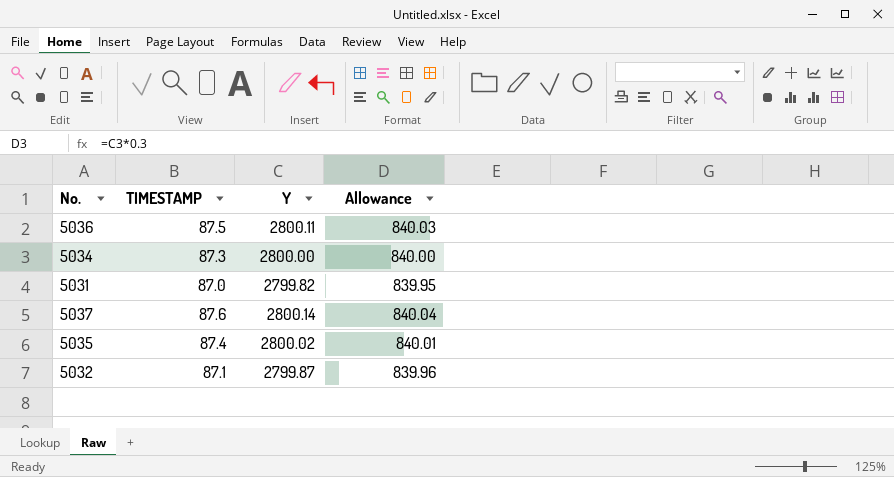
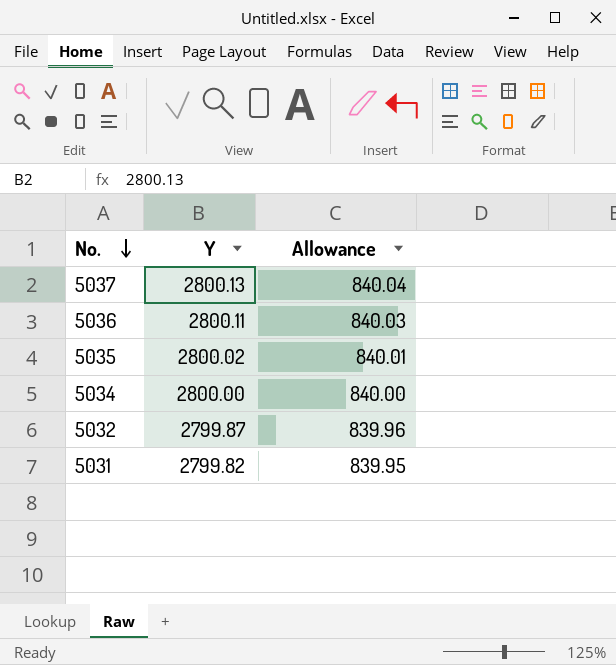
row order: none -> No. descending
column TIMESTAMP | position: 2 -> none
5037 | Y: 2800.14 -> 2800.13

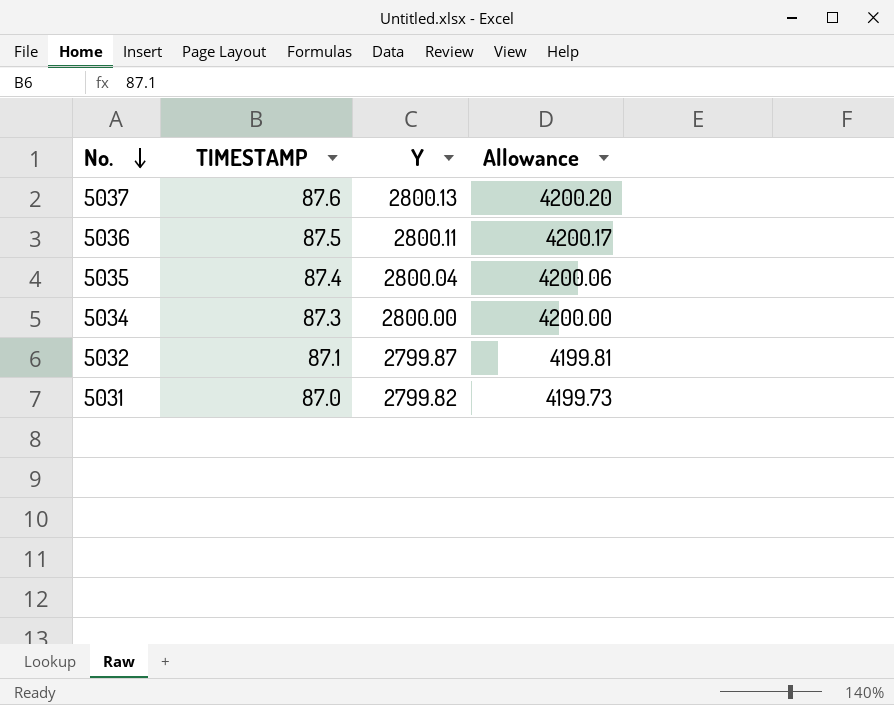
column TIMESTAMP | position: none -> 2
column Allowance | formula: [Y] * 0.3 -> [Y] * 1.5
5035 | Y: 2800.02 -> 2800.04

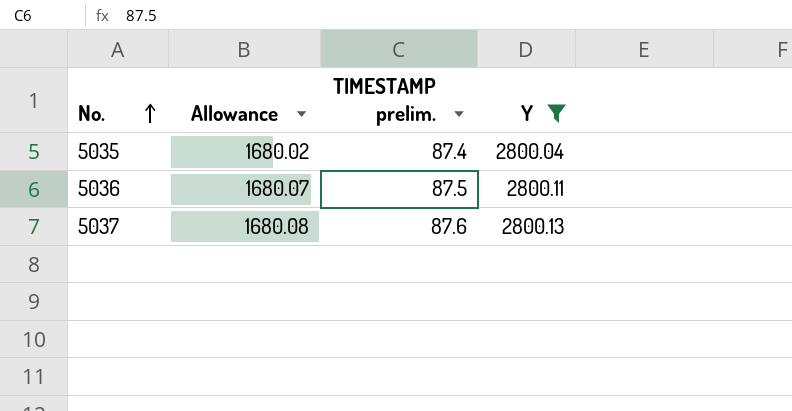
filter: none -> Y >= 2800.04
row order: No. descending -> No. ascending
column Allowance | formula: [Y] * 1.5 -> [Y] * 0.6
column Allowance | position: 4 -> 2
column name: TIMESTAMP -> TIMESTAMP prelim.

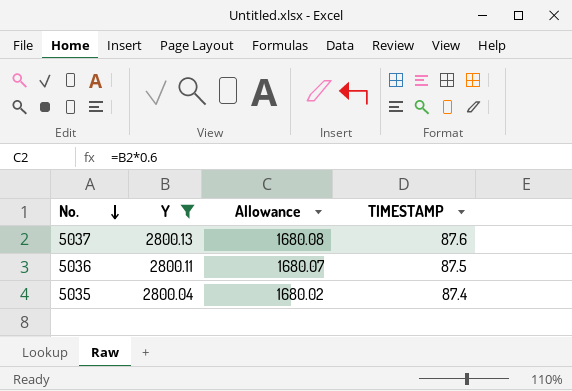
row order: No. ascending -> No. descending
column Y | position: 4 -> 2
column name: TIMESTAMP prelim. -> TIMESTAMP

